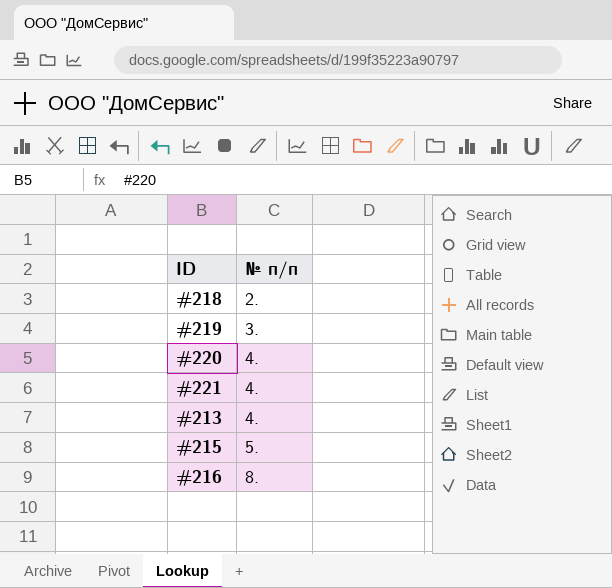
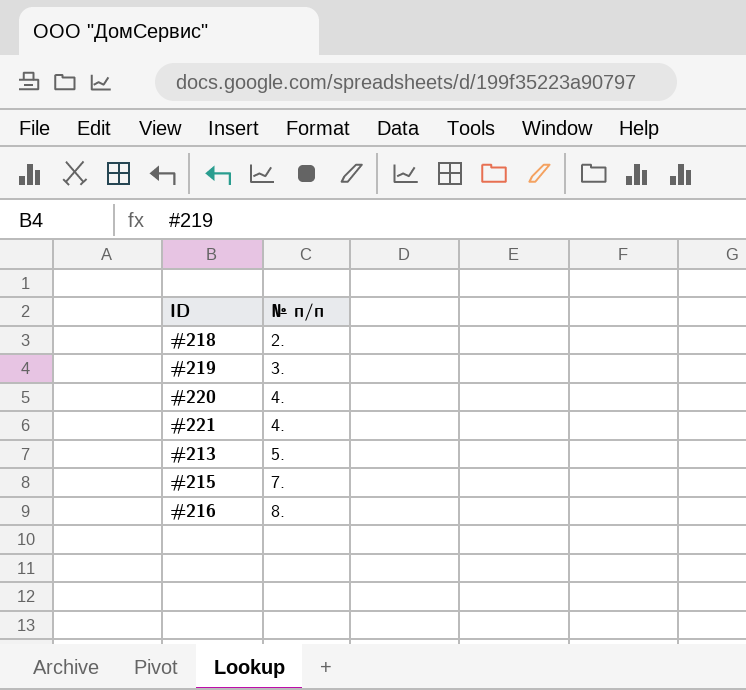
#213 | № п/п: 4. -> 5.
#215 | № п/п: 5. -> 7.

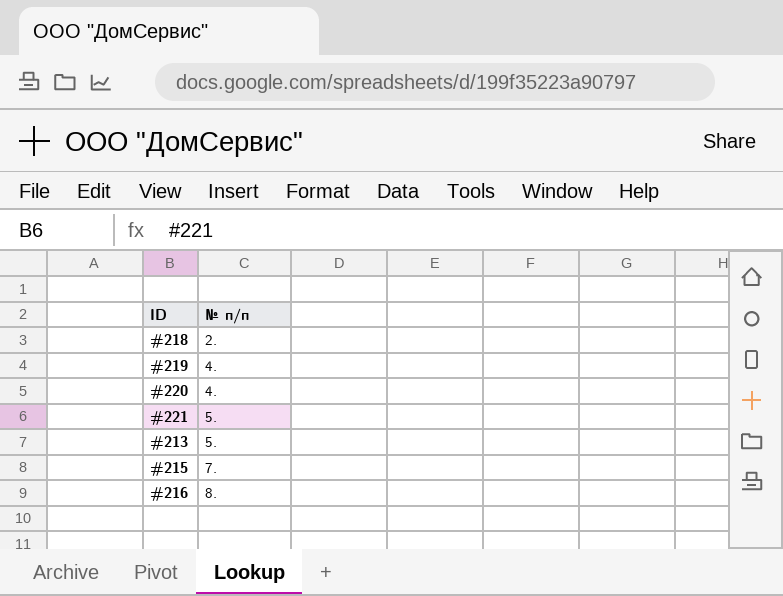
#219 | № п/п: 3. -> 4.
#221 | № п/п: 4. -> 5.

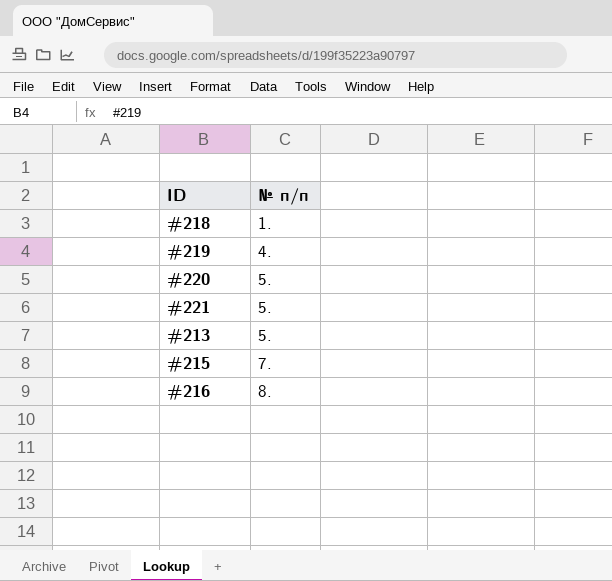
#218 | № п/п: 2. -> 1.
#220 | № п/п: 4. -> 5.

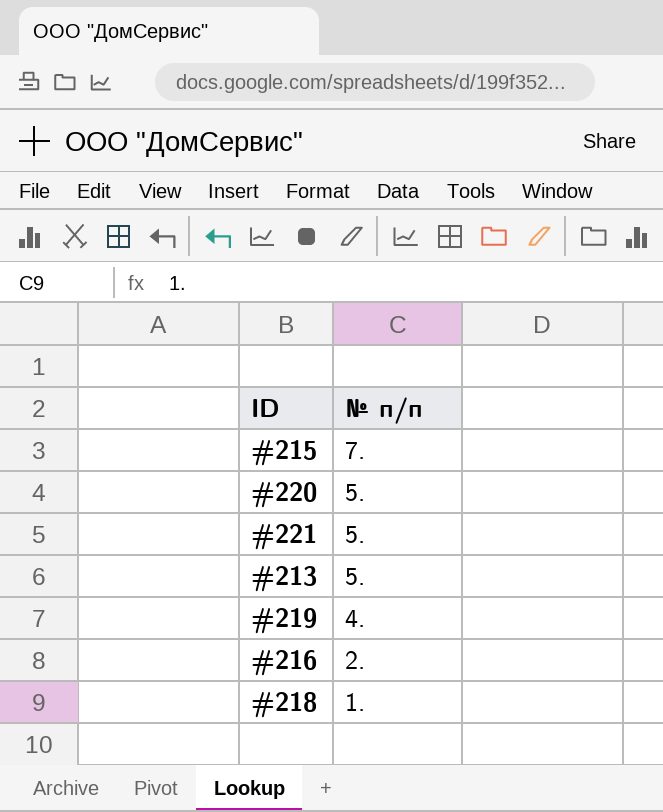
row order: № п/п ascending -> № п/п descending
#216 | № п/п: 8. -> 2.

